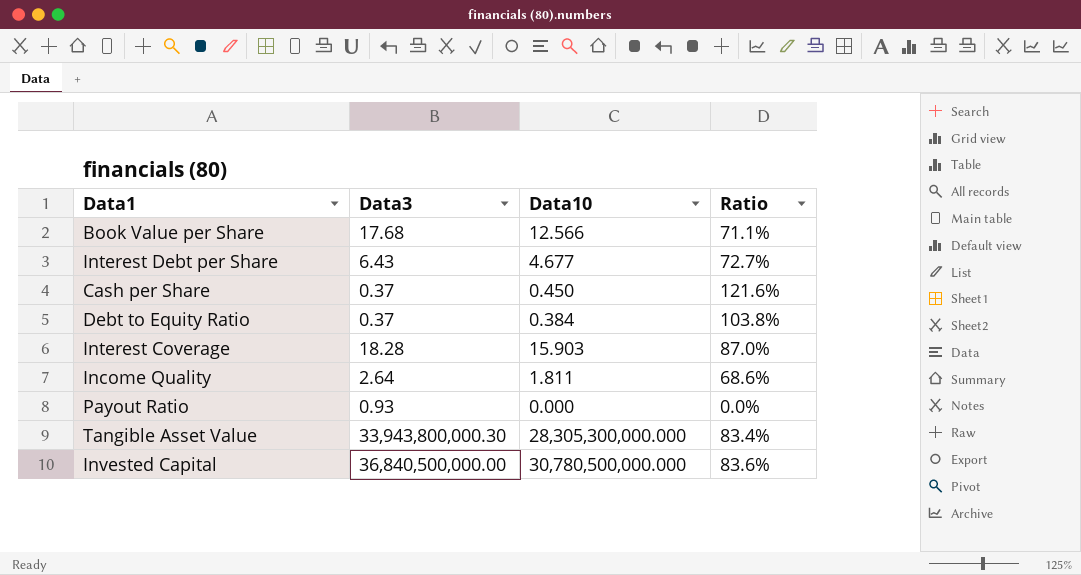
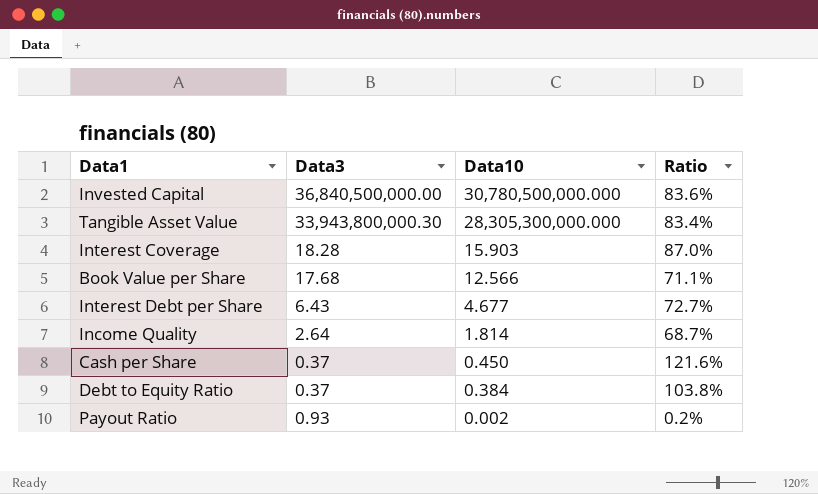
row order: none -> Data10 descending
Income Quality | Data10: 1.811 -> 1.814
Income Quality | Ratio: 68.6% -> 68.7%
Payout Ratio | Data10: 0.000 -> 0.002
Payout Ratio | Ratio: 0.0% -> 0.2%

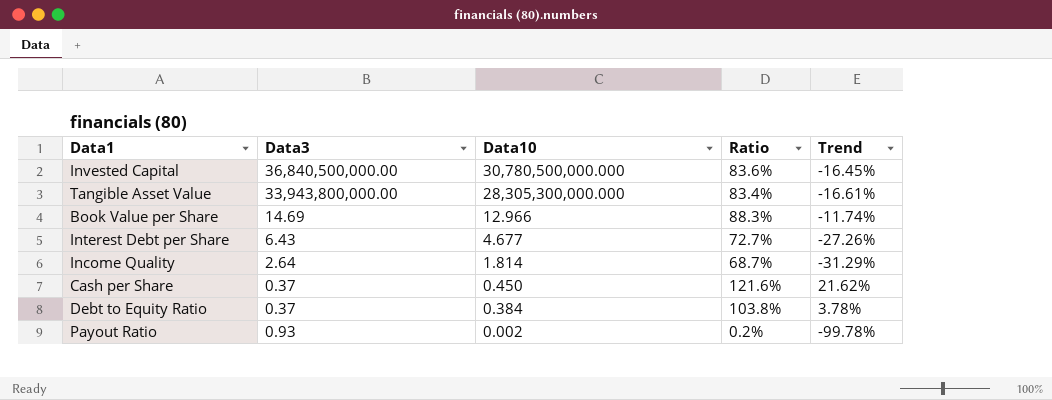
column Trend | formula: none -> ([Data10] - [Data3]) / [Data3]
row Interest Coverage: 18.28 | 15.903 | 87.0% -> none
Tangible Asset Value | Data3: 33,943,800,000.30 -> 33,943,800,000.00
Book Value per Share | Data3: 17.68 -> 14.69
Book Value per Share | Data10: 12.566 -> 12.966
Book Value per Share | Ratio: 71.1% -> 88.3%

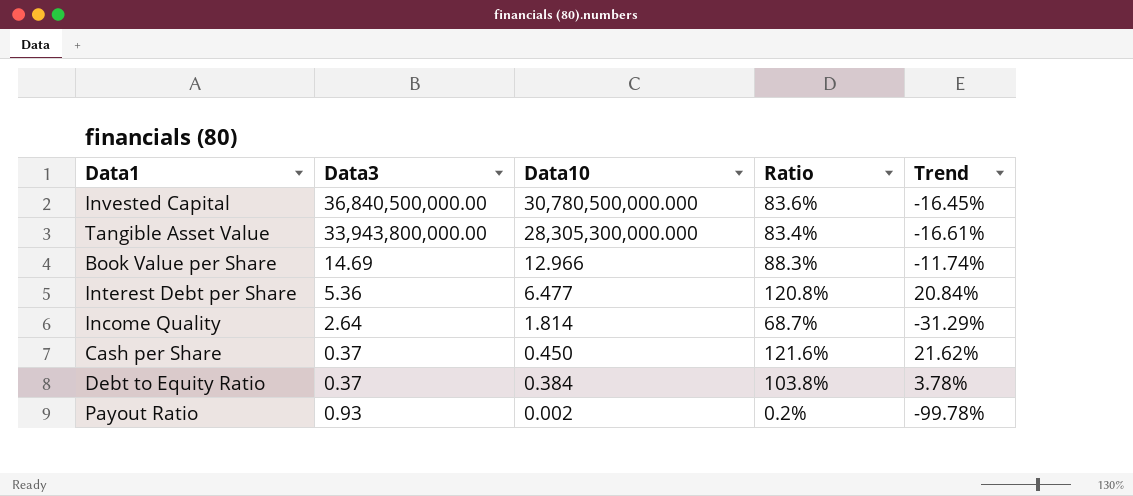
Interest Debt per Share | Data3: 6.43 -> 5.36
Interest Debt per Share | Data10: 4.677 -> 6.477
Interest Debt per Share | Ratio: 72.7% -> 120.8%
Interest Debt per Share | Trend: -27.26% -> 20.84%

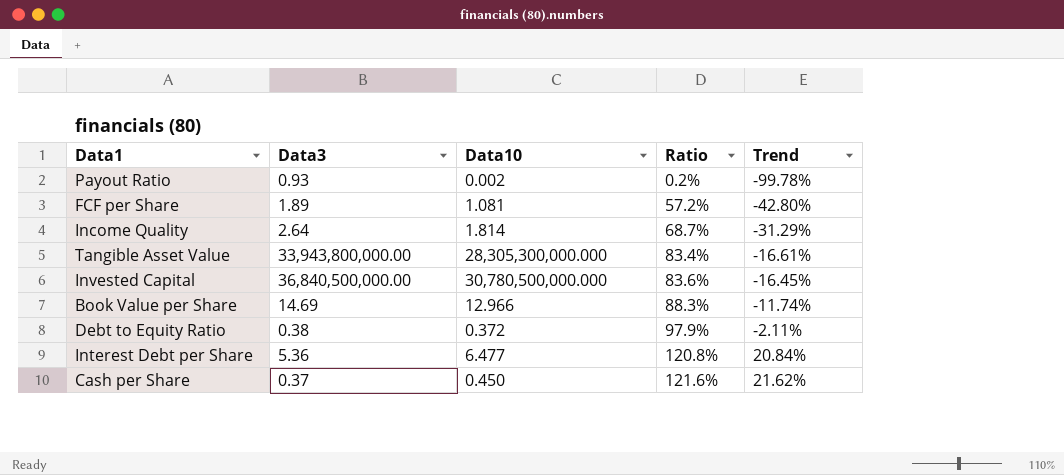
row order: Data10 descending -> Ratio ascending
row FCF per Share: none -> 1.89 | 1.081 | 57.2% | -42.80%
Debt to Equity Ratio | Data3: 0.37 -> 0.38
Debt to Equity Ratio | Data10: 0.384 -> 0.372
Debt to Equity Ratio | Ratio: 103.8% -> 97.9%
Debt to Equity Ratio | Trend: 3.78% -> -2.11%

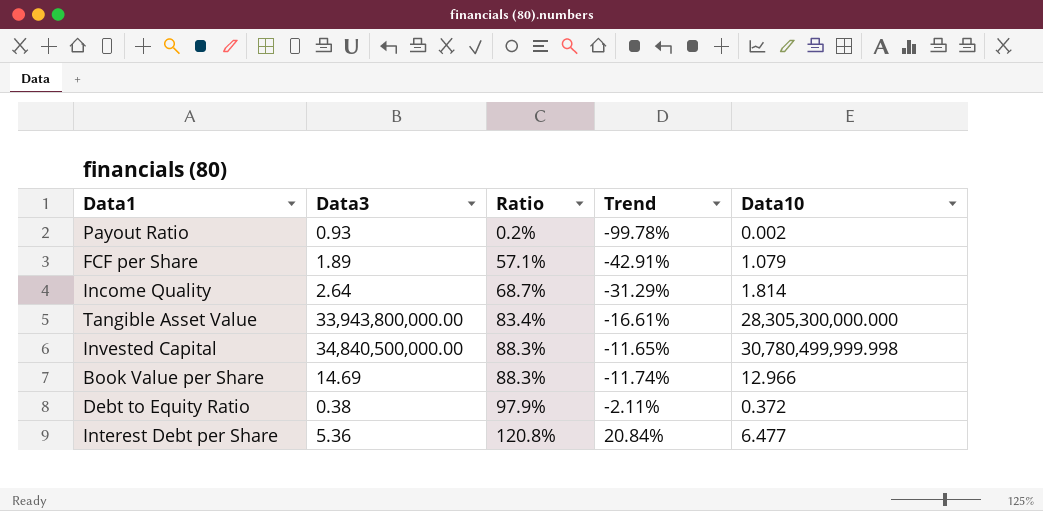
column Data10 | position: 3 -> 5
row Cash per Share: 0.37 | 0.450 | 121.6% | 21.62% -> none
FCF per Share | Ratio: 57.2% -> 57.1%
FCF per Share | Trend: -42.80% -> -42.91%
FCF per Share | Data10: 1.081 -> 1.079
Invested Capital | Data3: 36,840,500,000.00 -> 34,840,500,000.00
Invested Capital | Ratio: 83.6% -> 88.3%
Invested Capital | Trend: -16.45% -> -11.65%
Invested Capital | Data10: 30,780,500,000.000 -> 30,780,499,999.998

